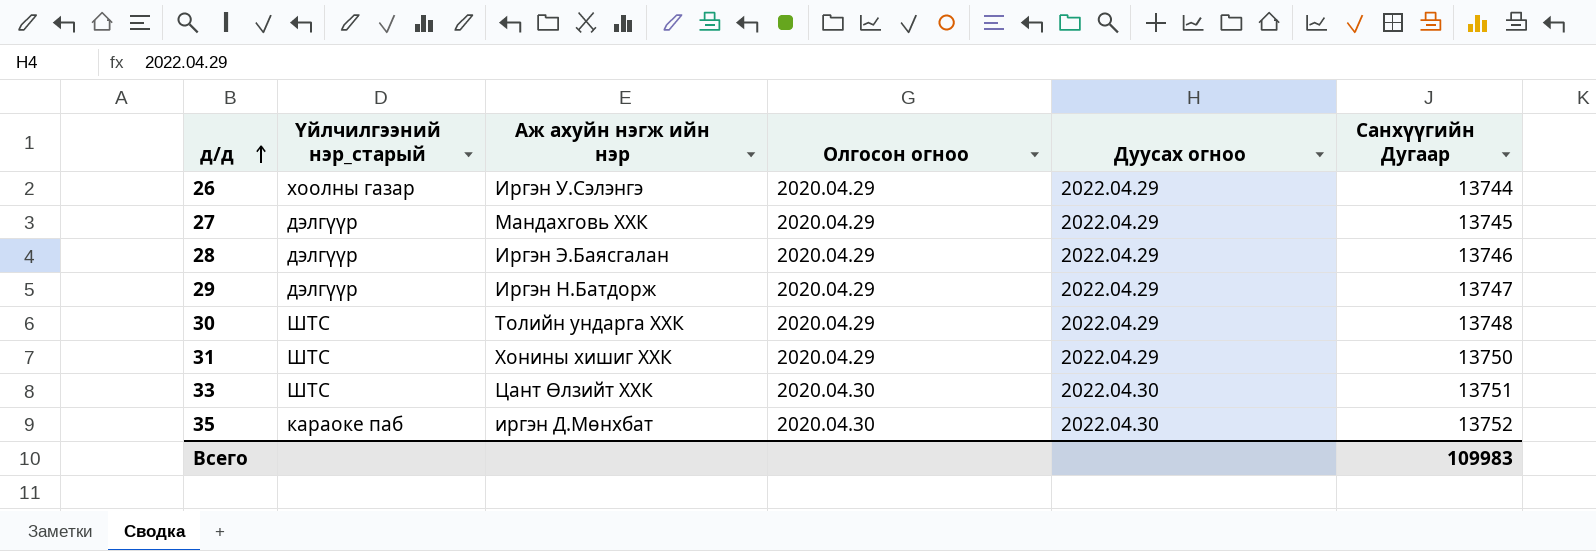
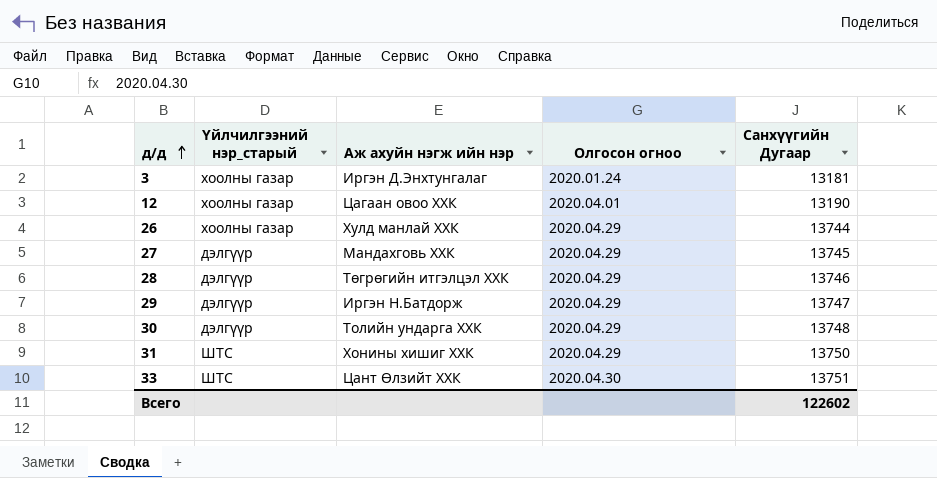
column Дуусах огноо | position: 5 -> none
row 35: караоке паб | иргэн Д.Мөнхбат | 2020.04.30 | 2022.04.30 | 13752 -> none
row 3: none -> хоолны газар | Иргэн Д.Энхтунгалаг | 2020.01.24 | 13181
row 12: none -> хоолны газар | Цагаан овоо ХХК | 2020.04.01 | 13190
26 | Аж ахуйн нэгж ийн нэр: Иргэн У.Сэлэнгэ -> Хулд манлай ХХК
28 | Аж ахуйн нэгж ийн нэр: Иргэн Э.Баясгалан -> Төгрөгийн итгэлцэл ХХК
30 | Үйлчилгээний нэр_старый: ШТС -> дэлгүүр
Всего | Санхүүгийн Дугаар: 109983 -> 122602

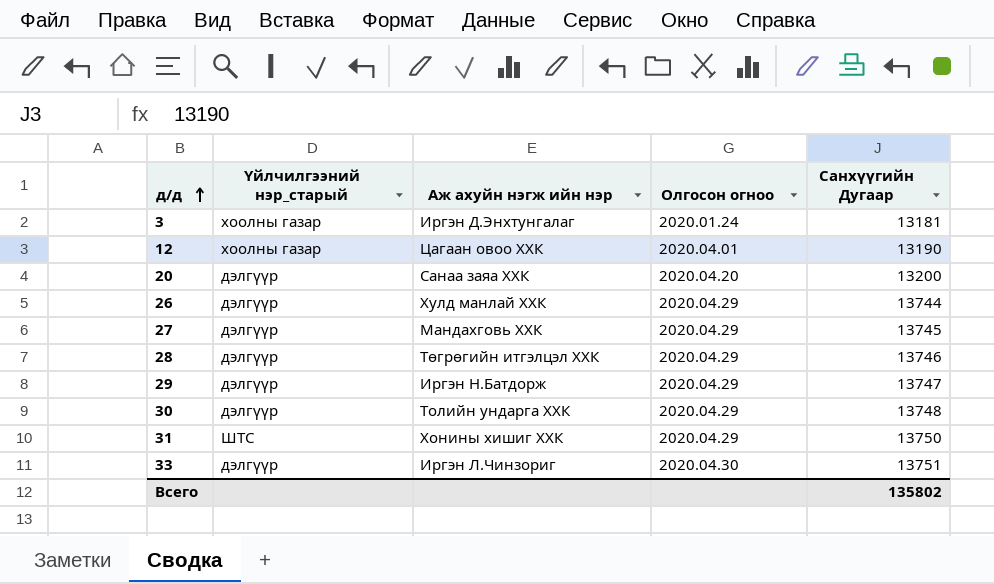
row 20: none -> дэлгүүр | Санаа заяа ХХК | 2020.04.20 | 13200
26 | Үйлчилгээний нэр_старый: хоолны газар -> дэлгүүр
33 | Үйлчилгээний нэр_старый: ШТС -> дэлгүүр
33 | Аж ахуйн нэгж ийн нэр: Цант Өлзийт ХХК -> Иргэн Л.Чинзориг
Всего | Санхүүгийн Дугаар: 122602 -> 135802

